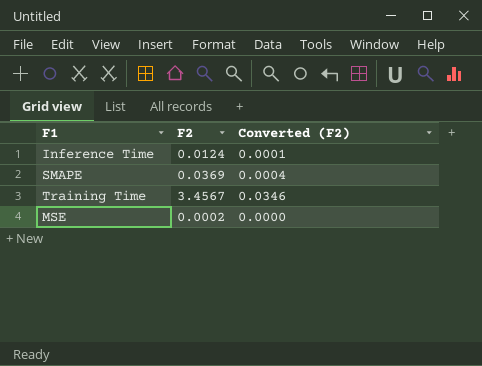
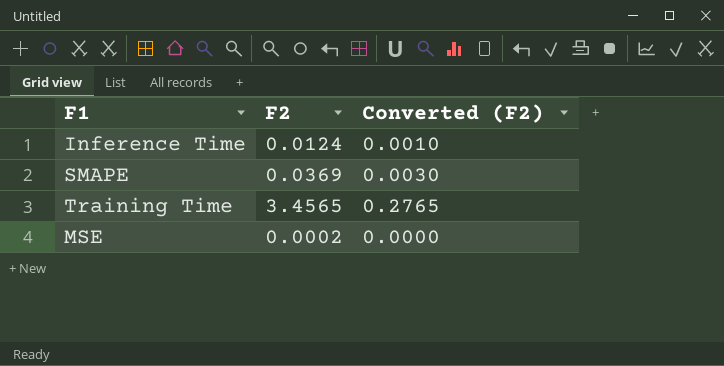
column Converted (F2) | formula: [F2] * 0.01 -> [F2] * 0.08
Training Time | F2: 3.4567 -> 3.4565

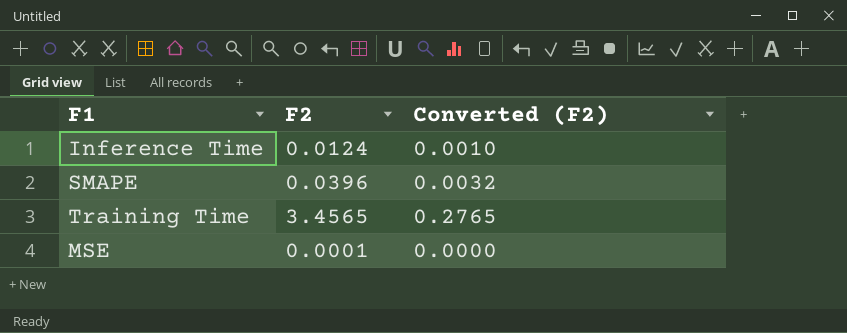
SMAPE | F2: 0.0369 -> 0.0396
SMAPE | Converted (F2): 0.0030 -> 0.0032
MSE | F2: 0.0002 -> 0.0001

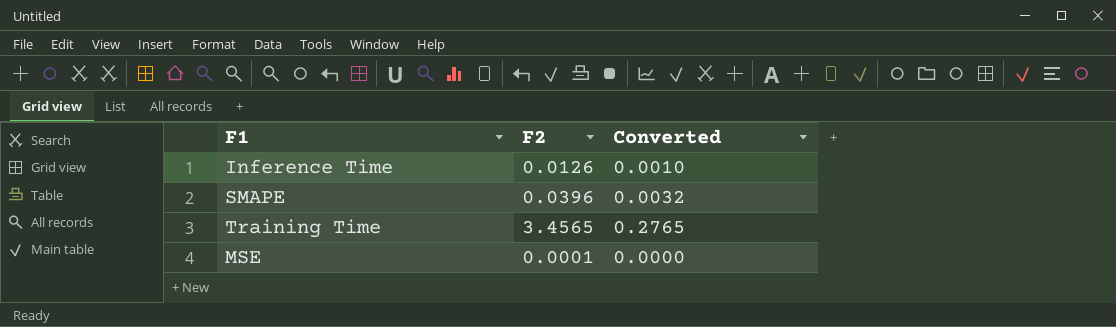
column name: Converted (F2) -> Converted
Inference Time | F2: 0.0124 -> 0.0126

